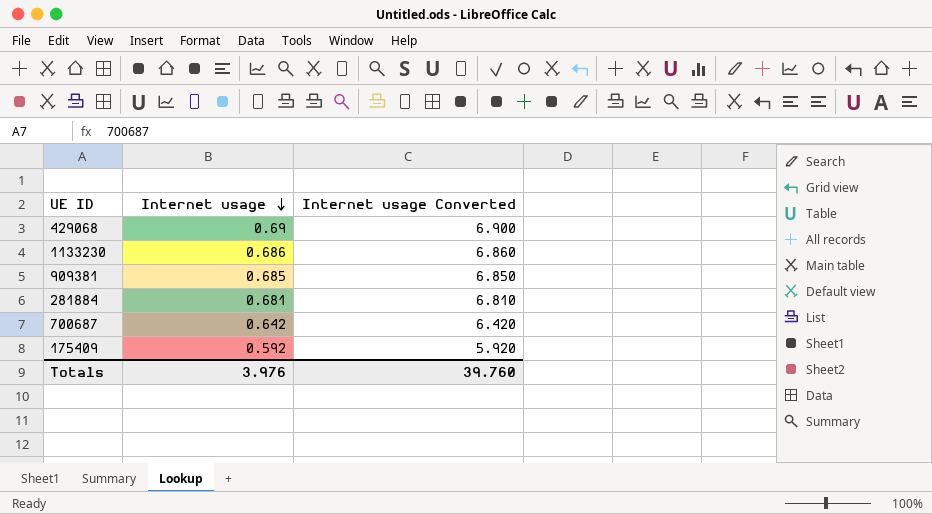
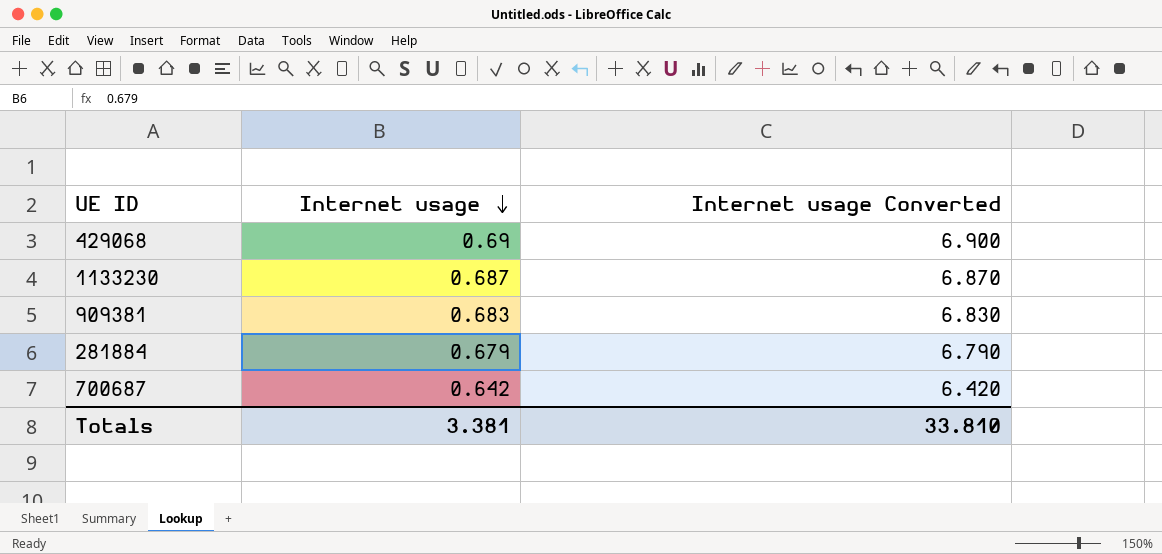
row 175409: 0.592 | 5.920 -> none
1133230 | Internet usage: 0.686 -> 0.687
1133230 | Internet usage Converted: 6.860 -> 6.870
909381 | Internet usage: 0.685 -> 0.683
909381 | Internet usage Converted: 6.850 -> 6.830
281884 | Internet usage: 0.681 -> 0.679
281884 | Internet usage Converted: 6.810 -> 6.790
Totals | Internet usage: 3.976 -> 3.381
Totals | Internet usage Converted: 39.760 -> 33.810

